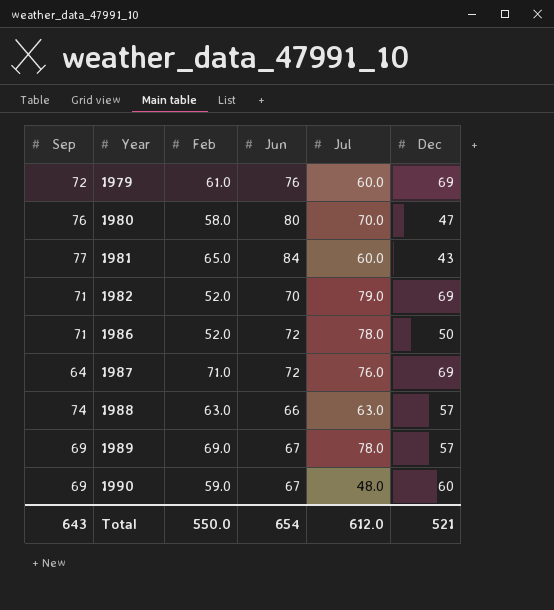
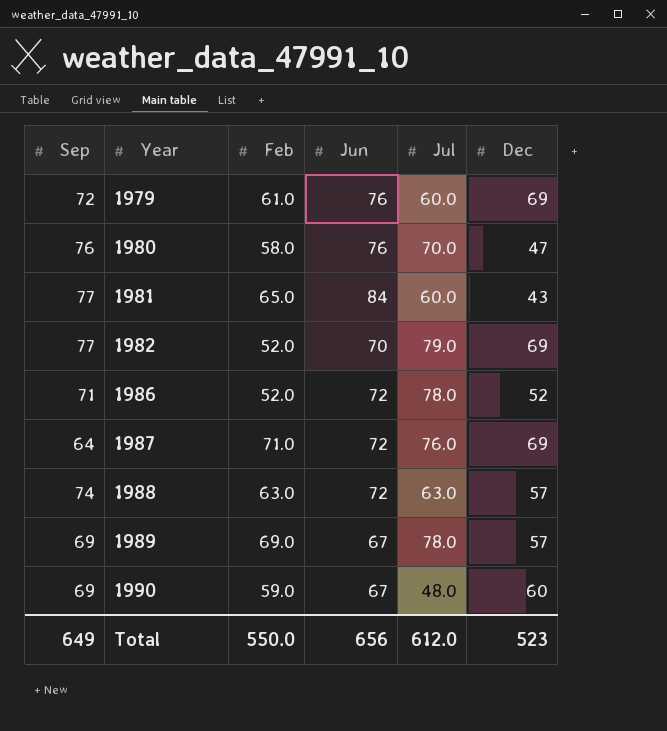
1980 | Jun: 80 -> 76
1982 | Sep: 71 -> 77
1986 | Dec: 50 -> 52
1988 | Jun: 66 -> 72
Total | Sep: 643 -> 649
Total | Jun: 654 -> 656
Total | Dec: 521 -> 523

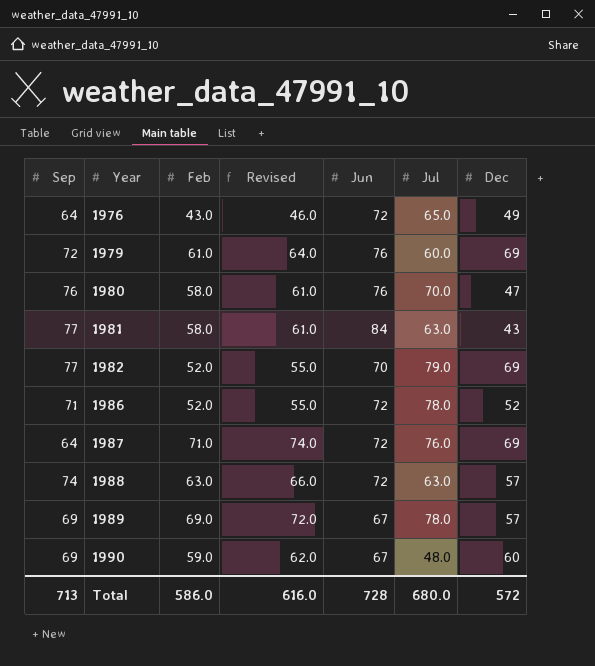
column Revised | formula: none -> [Feb] + 3
row 1976: none -> 64 | 43.0 | 46.0 | 72 | 65.0 | 49
1981 | Feb: 65.0 -> 58.0
1981 | Jul: 60.0 -> 63.0
Total | Sep: 649 -> 713
Total | Feb: 550.0 -> 586.0
Total | Jun: 656 -> 728
Total | Jul: 612.0 -> 680.0
Total | Dec: 523 -> 572

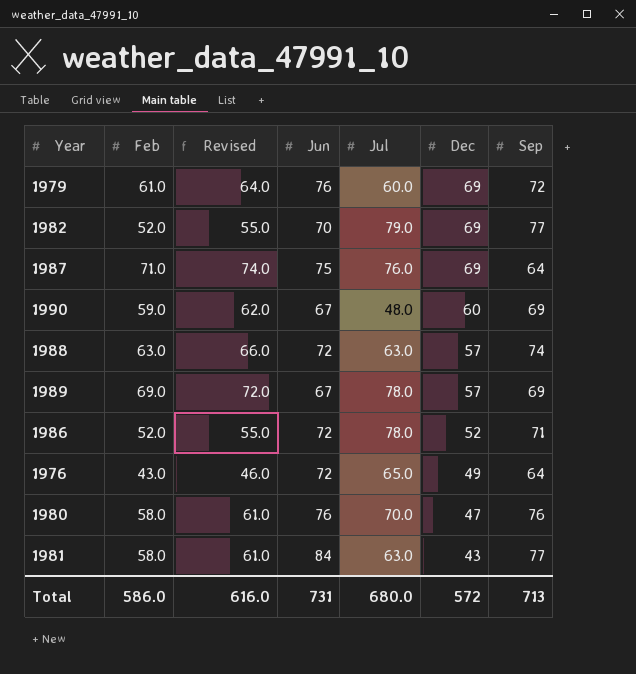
row order: Year ascending -> Dec descending
column Sep | position: 1 -> 7
1987 | Jun: 72 -> 75
Total | Jun: 728 -> 731

